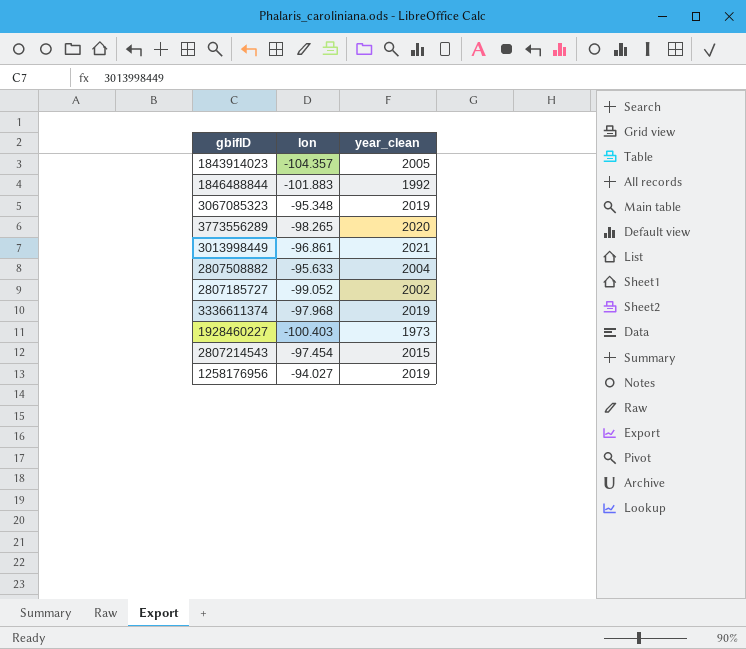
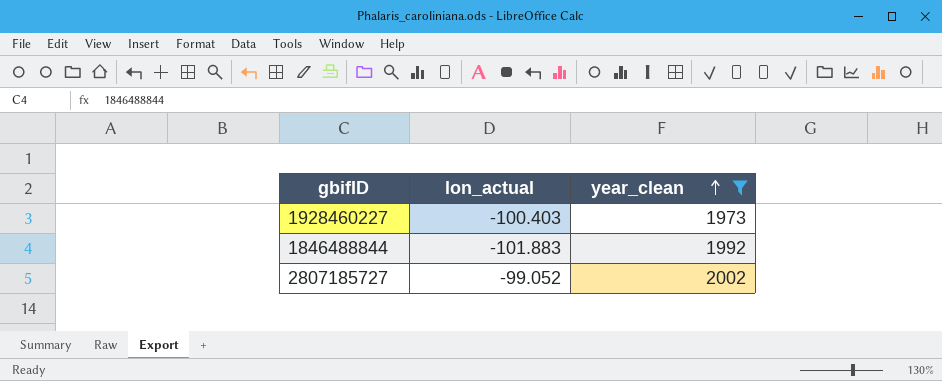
filter: none -> year_clean <= 2002
row order: none -> year_clean ascending
column name: lon -> lon_actual

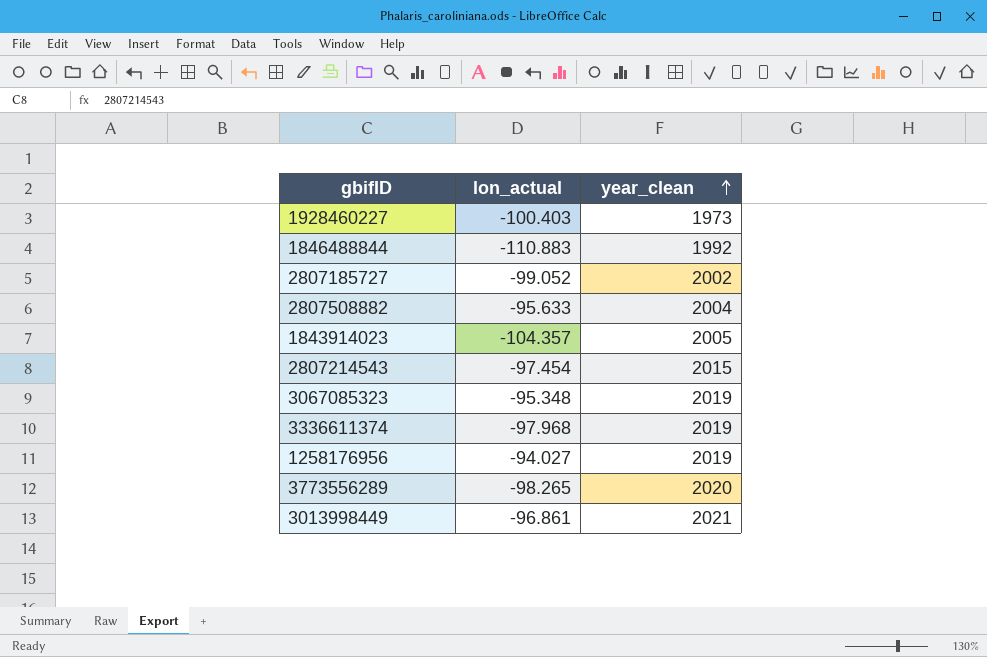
filter: year_clean <= 2002 -> none
1846488844 | lon_actual: -101.883 -> -110.883

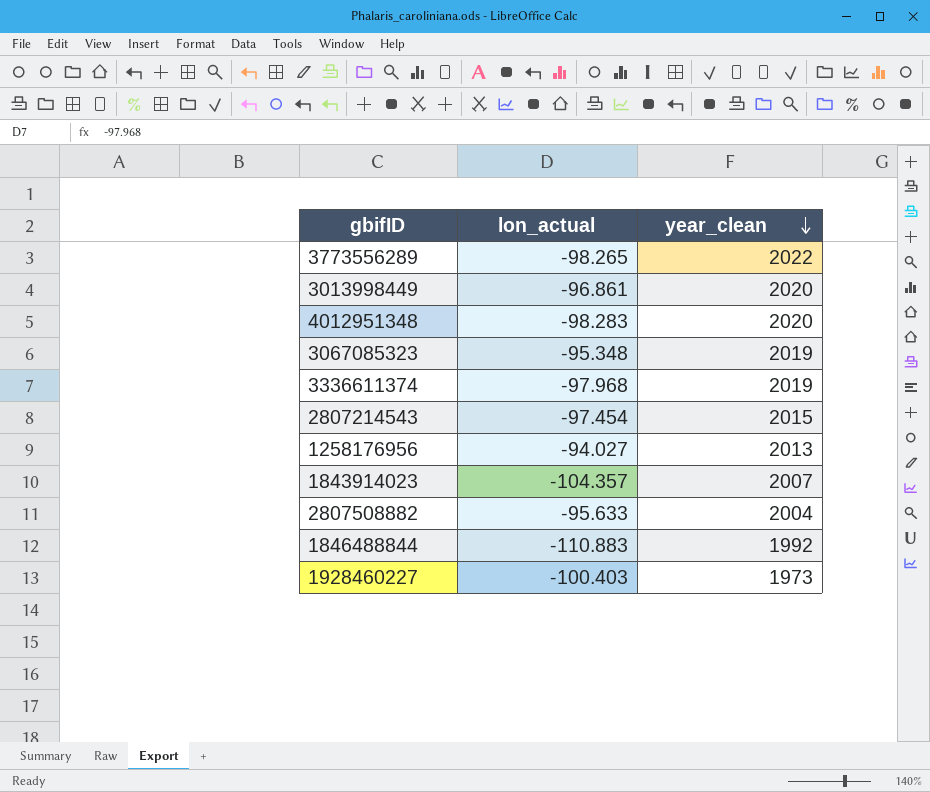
row order: year_clean ascending -> year_clean descending
row 2807185727: -99.052 | 2002 -> none
3773556289 | year_clean: 2020 -> 2022
3013998449 | year_clean: 2021 -> 2020
row 4012951348: none -> -98.283 | 2020
1258176956 | year_clean: 2019 -> 2013
1843914023 | year_clean: 2005 -> 2007

